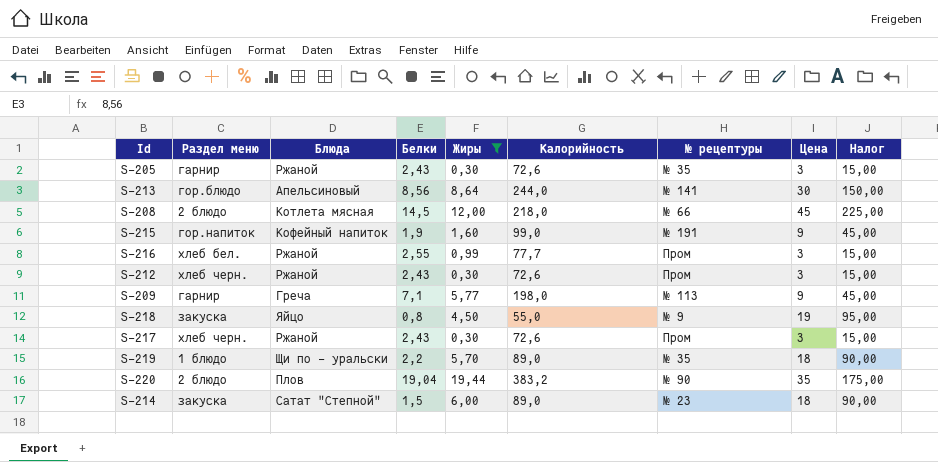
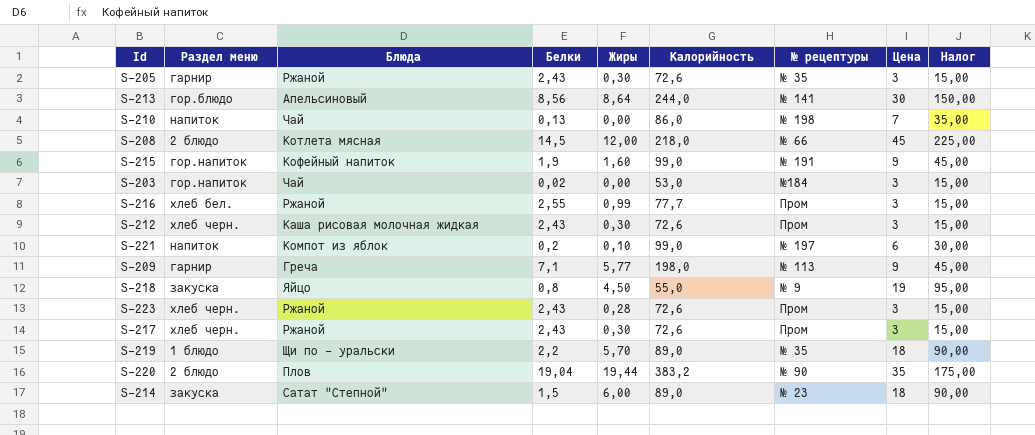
filter: Жиры >= 0,30 -> none
S-212 | Блюда: Ржаной -> Каша рисовая молочная жидкая

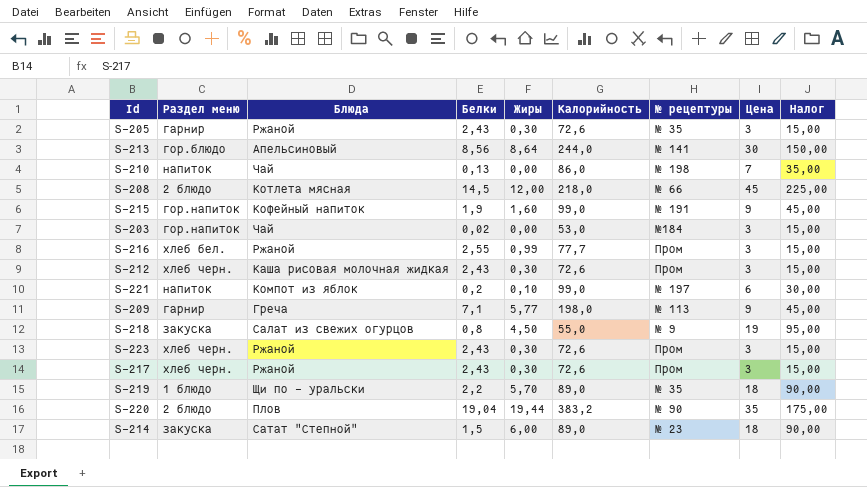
S-218 | Блюда: Яйцо -> Салат из свежих огурцов
S-223 | Жиры: 0,28 -> 0,30

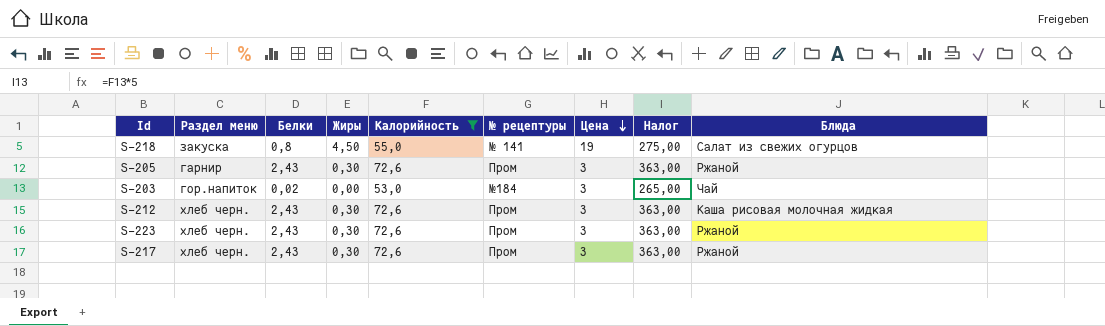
filter: none -> Калорийность <= 72,6
row order: none -> Цена descending
column Налог | formula: [Цена] * 5 -> [Калорийность] * 5
column Блюда | position: 3 -> 9
S-218 | № рецептуры: № 9 -> № 141
S-205 | № рецептуры: № 35 -> Пром

